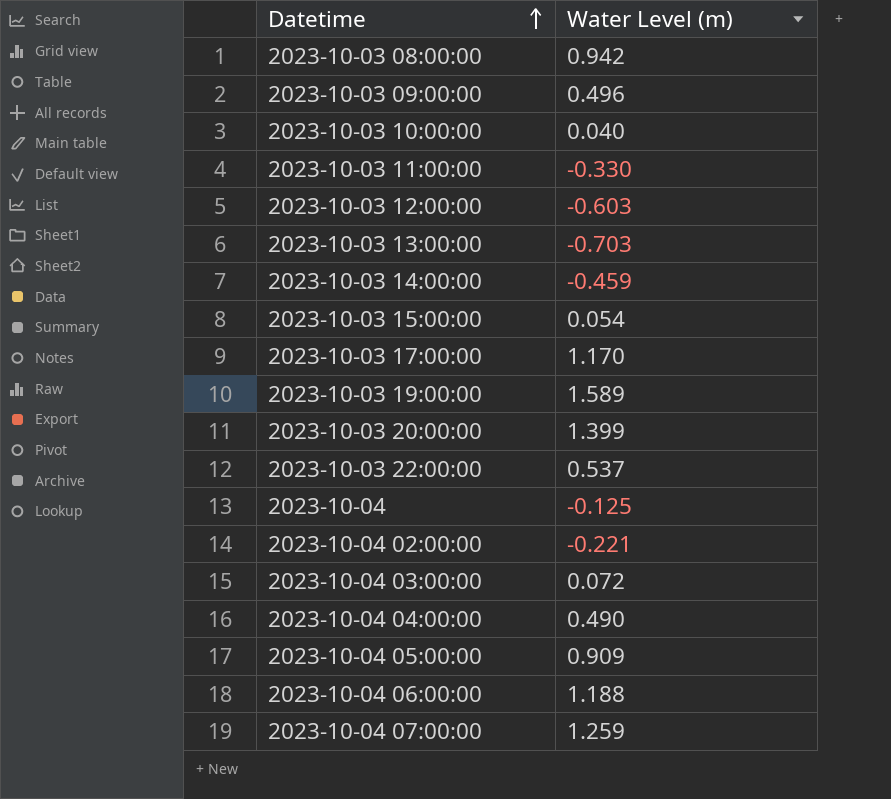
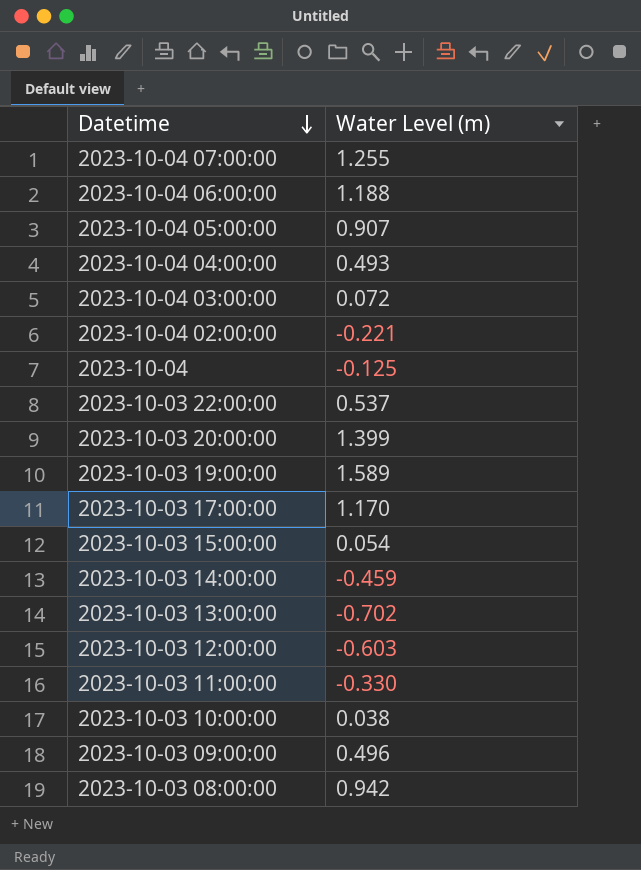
row order: Datetime ascending -> Datetime descending
2023-10-04 07:00:00 | Water Level (m): 1.259 -> 1.255
2023-10-04 05:00:00 | Water Level (m): 0.909 -> 0.907
2023-10-04 04:00:00 | Water Level (m): 0.490 -> 0.493
2023-10-03 13:00:00 | Water Level (m): -0.703 -> -0.702
2023-10-03 10:00:00 | Water Level (m): 0.040 -> 0.038

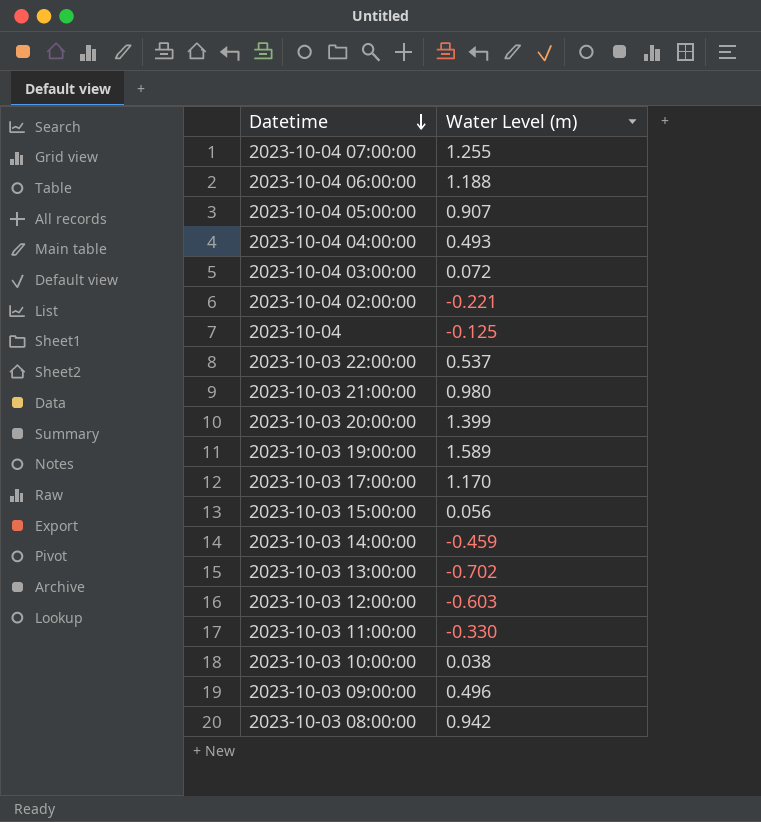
row 2023-10-03 21:00:00: none -> 0.980
2023-10-03 15:00:00 | Water Level (m): 0.054 -> 0.056

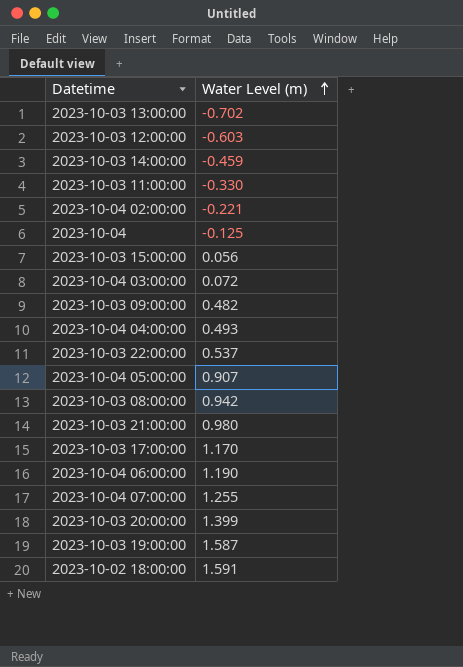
row order: Datetime descending -> Water Level (m) ascending
row 2023-10-03 10:00:00: 0.038 -> none
2023-10-03 09:00:00 | Water Level (m): 0.496 -> 0.482
2023-10-04 06:00:00 | Water Level (m): 1.188 -> 1.190
2023-10-03 19:00:00 | Water Level (m): 1.589 -> 1.587
row 2023-10-02 18:00:00: none -> 1.591

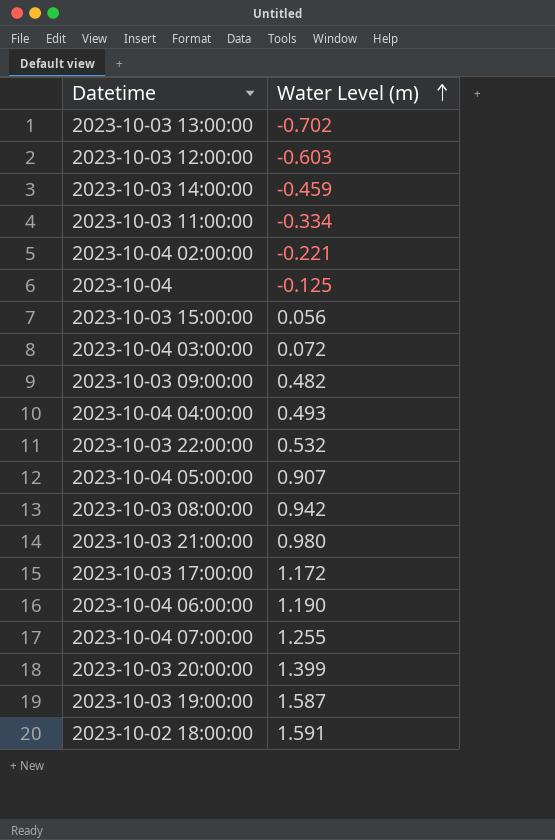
2023-10-03 11:00:00 | Water Level (m): -0.330 -> -0.334
2023-10-03 22:00:00 | Water Level (m): 0.537 -> 0.532
2023-10-03 17:00:00 | Water Level (m): 1.170 -> 1.172

